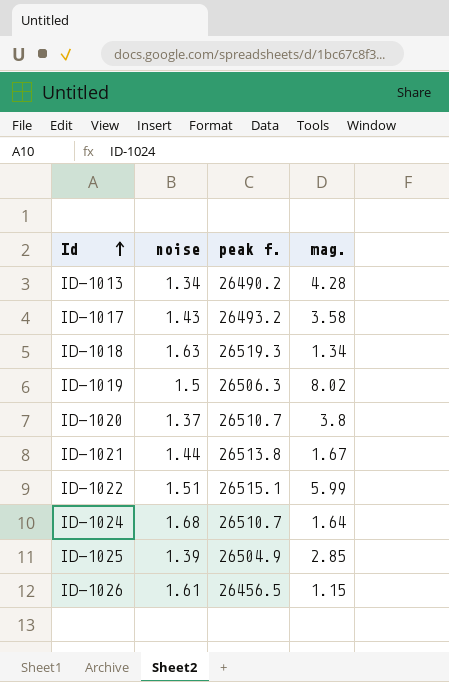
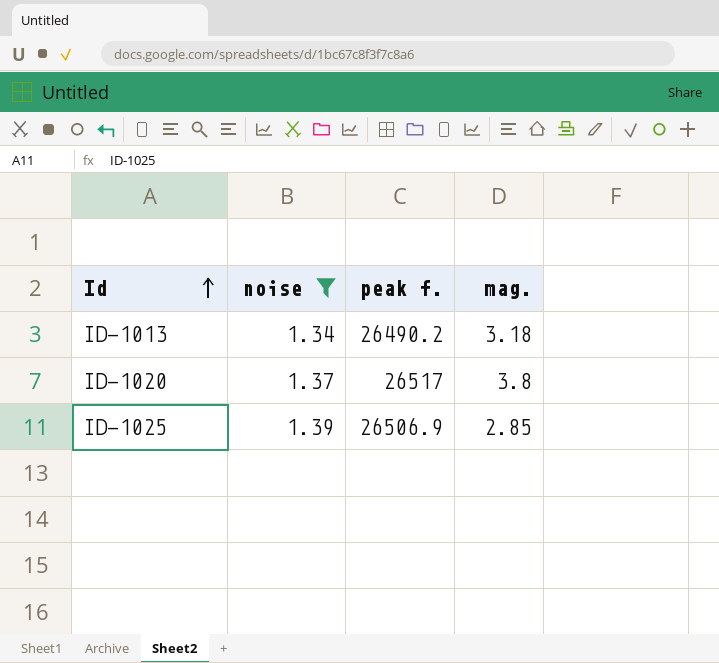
filter: none -> noise <= 1.39
ID-1013 | mag.: 4.28 -> 3.18
ID-1020 | peak f.: 26510.7 -> 26517
ID-1025 | peak f.: 26504.9 -> 26506.9

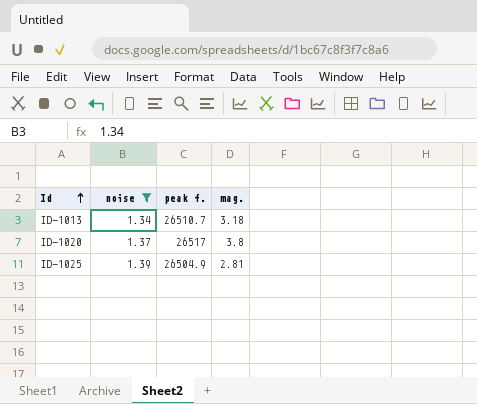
ID-1013 | peak f.: 26490.2 -> 26510.7
ID-1025 | peak f.: 26506.9 -> 26504.9
ID-1025 | mag.: 2.85 -> 2.81

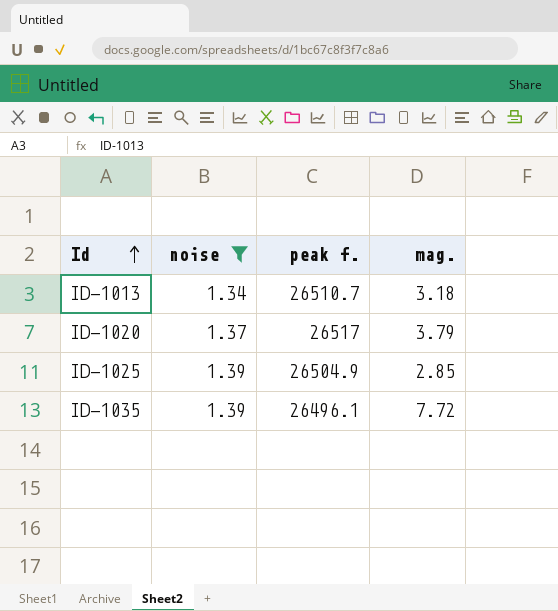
ID-1020 | mag.: 3.8 -> 3.79
ID-1025 | mag.: 2.81 -> 2.85
row ID-1035: none -> 1.39 | 26496.1 | 7.72

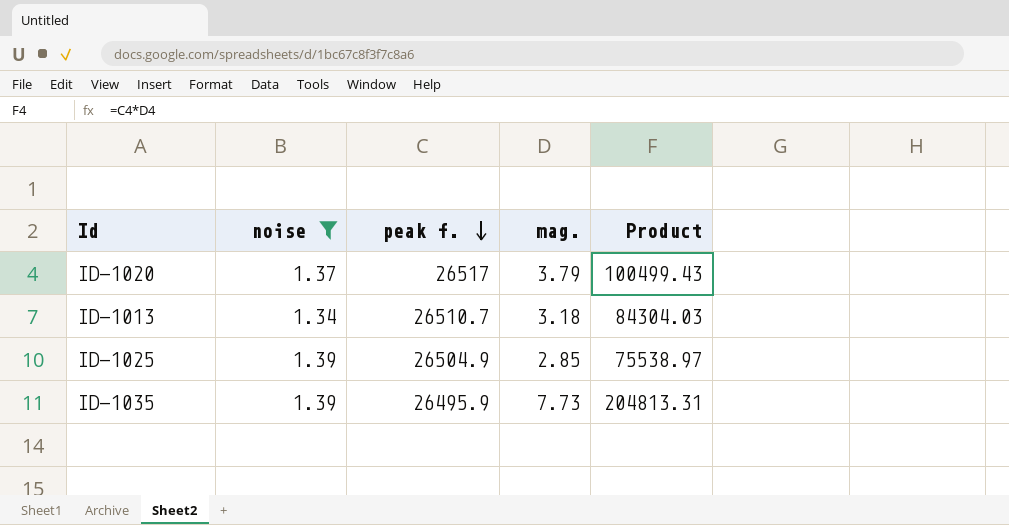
row order: Id ascending -> peak f. descending
column Product | formula: none -> [peak f.] * [mag.]
ID-1035 | peak f.: 26496.1 -> 26495.9
ID-1035 | mag.: 7.72 -> 7.73

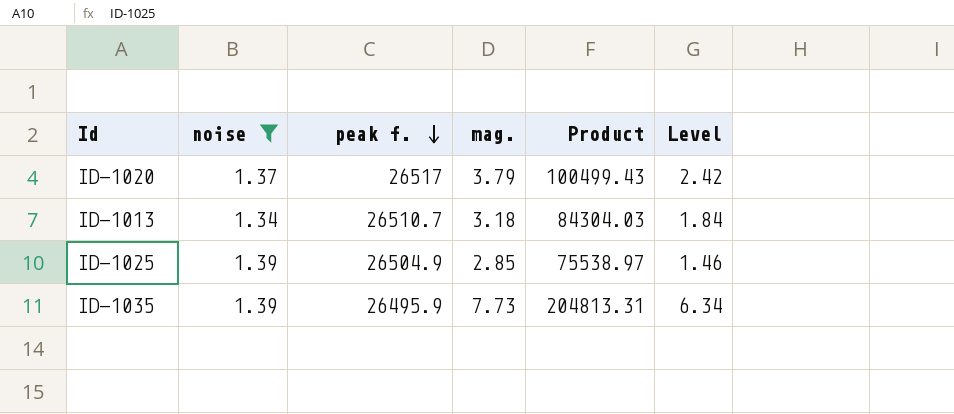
column Level | formula: none -> [mag.] - [noise]

